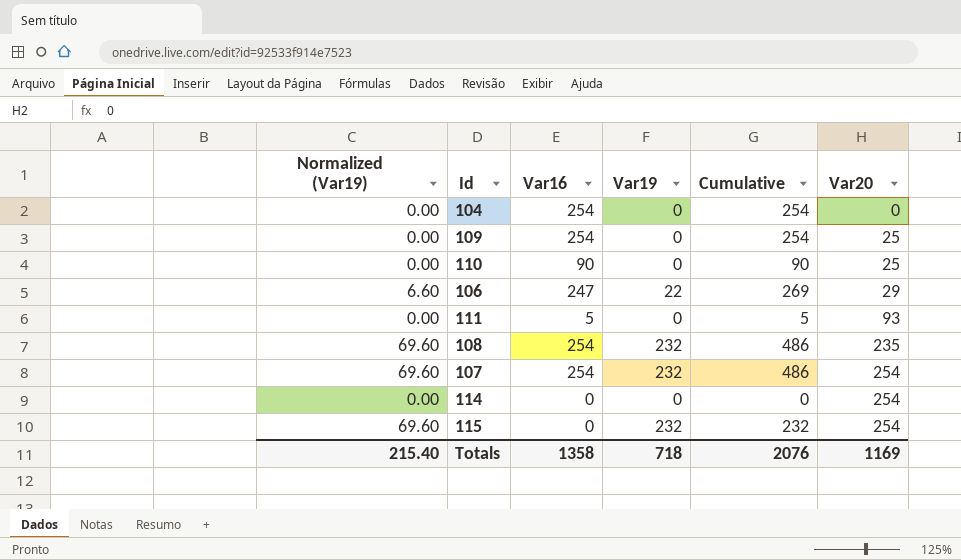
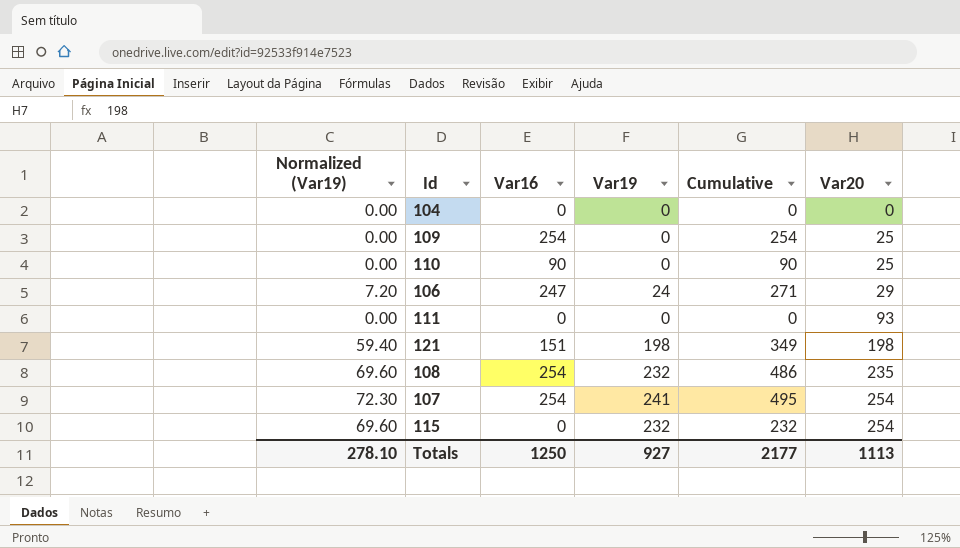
row 114: 0.00 | 0 | 0 | 0 | 254 -> none
104 | Var16: 254 -> 0
104 | Cumulative: 254 -> 0
106 | Normalized (Var19): 6.60 -> 7.20
106 | Var19: 22 -> 24
106 | Cumulative: 269 -> 271
111 | Var16: 5 -> 0
111 | Cumulative: 5 -> 0
row 121: none -> 59.40 | 151 | 198 | 349 | 198
107 | Normalized (Var19): 69.60 -> 72.30
107 | Var19: 232 -> 241
107 | Cumulative: 486 -> 495
Totals | Normalized (Var19): 215.40 -> 278.10
Totals | Var16: 1358 -> 1250
Totals | Var19: 718 -> 927
Totals | Cumulative: 2076 -> 2177
Totals | Var20: 1169 -> 1113

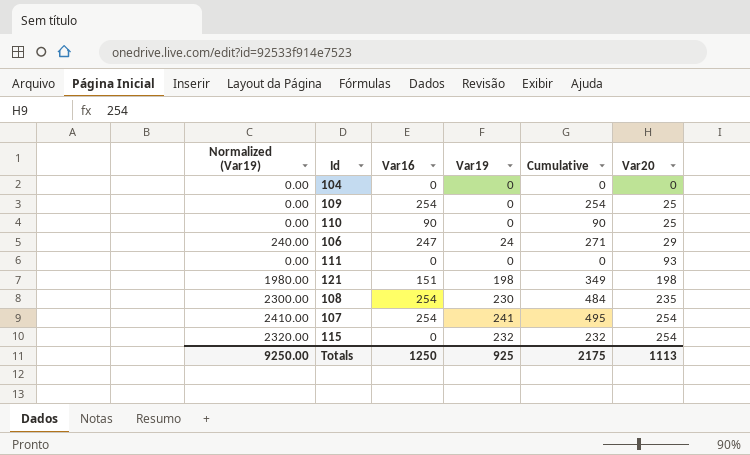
column Normalized (Var19) | formula: [Var19] * 0.3 -> [Var19] * 10
108 | Var19: 232 -> 230
108 | Cumulative: 486 -> 484
Totals | Normalized (Var19): 278.10 -> 9250.00
Totals | Var19: 927 -> 925
Totals | Cumulative: 2177 -> 2175

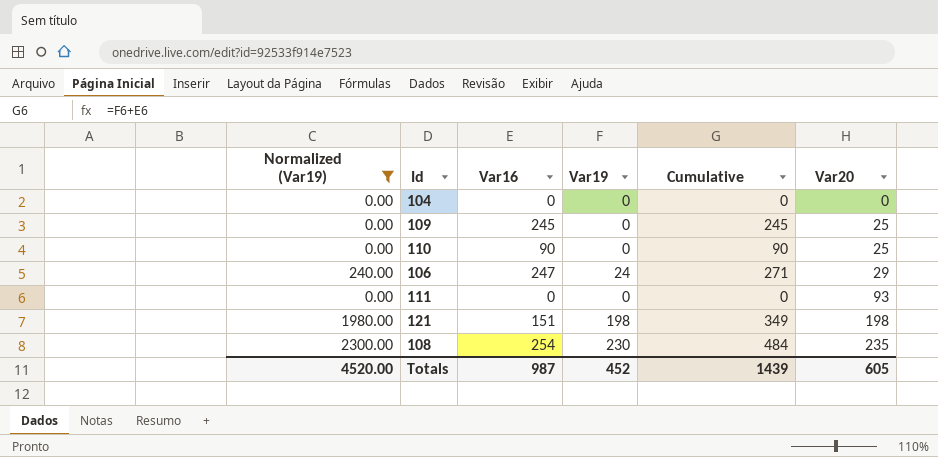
filter: none -> Normalized (Var19) <= 2300.00
109 | Var16: 254 -> 245
109 | Cumulative: 254 -> 245
Totals | Normalized (Var19): 9250.00 -> 4520.00
Totals | Var16: 1250 -> 987
Totals | Var19: 925 -> 452
Totals | Cumulative: 2175 -> 1439
Totals | Var20: 1113 -> 605

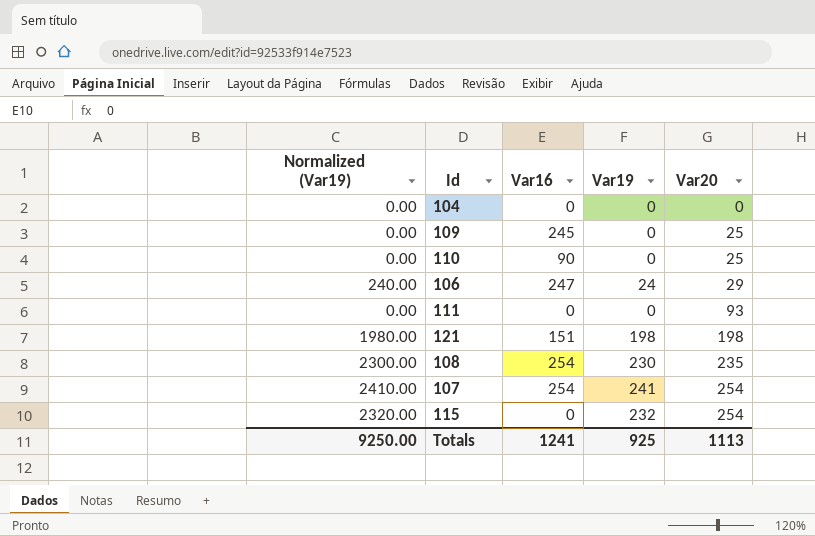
filter: Normalized (Var19) <= 2300.00 -> none
column Cumulative | formula: [Var16] + [Var19] -> none
Totals | Normalized (Var19): 4520.00 -> 9250.00
Totals | Var16: 987 -> 1241
Totals | Var19: 452 -> 925
Totals | Var20: 605 -> 1113

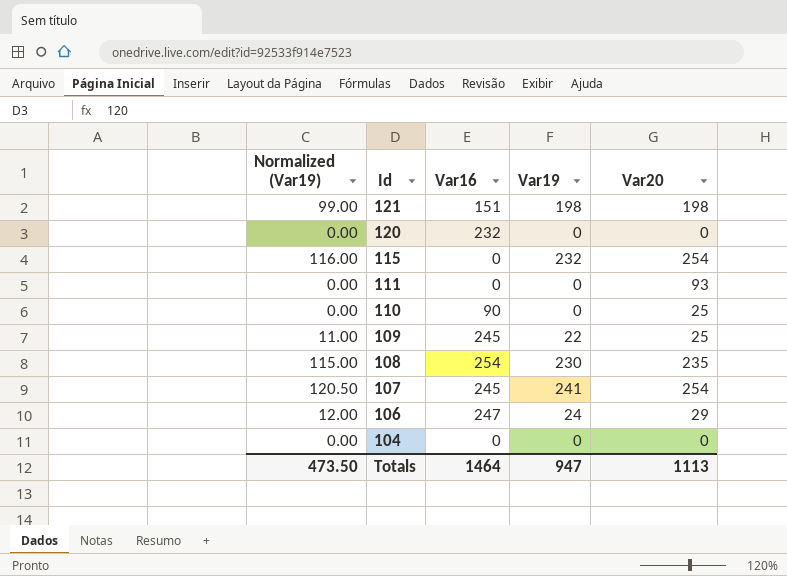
row order: Var20 ascending -> Id descending
column Normalized (Var19) | formula: [Var19] * 10 -> [Var19] * 0.5
row 120: none -> 0.00 | 232 | 0 | 0
109 | Var19: 0 -> 22
107 | Var16: 254 -> 245
Totals | Normalized (Var19): 9250.00 -> 473.50
Totals | Var16: 1241 -> 1464
Totals | Var19: 925 -> 947

